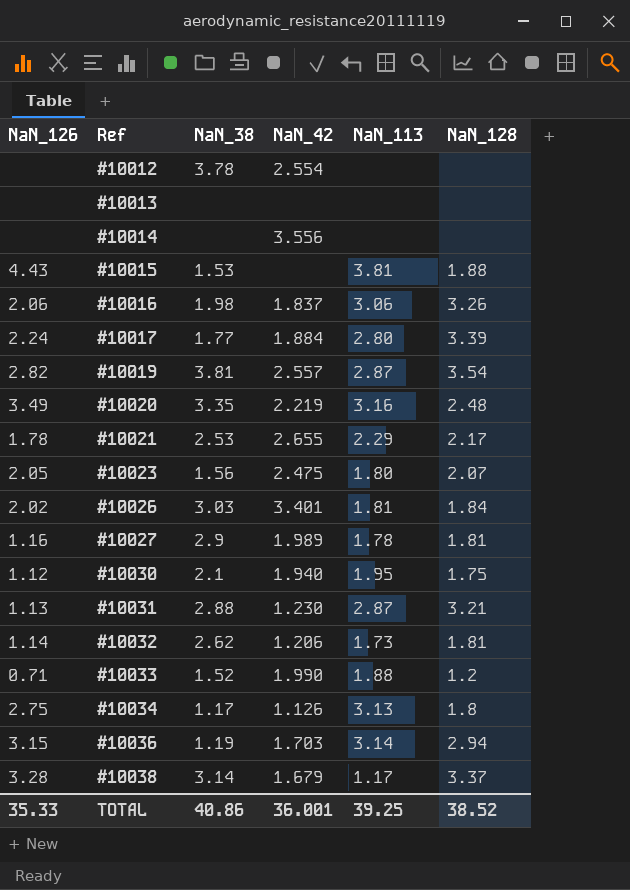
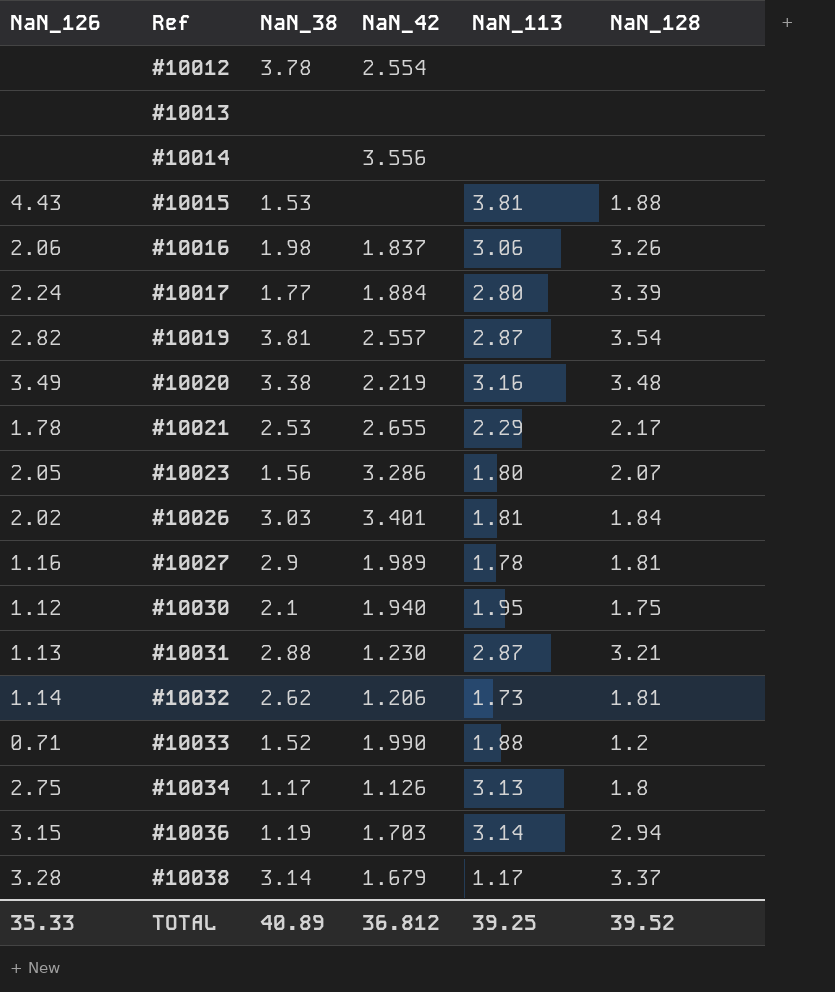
#10020 | NaN_38: 3.35 -> 3.38
#10020 | NaN_128: 2.48 -> 3.48
#10023 | NaN_42: 2.475 -> 3.286
TOTAL | NaN_38: 40.86 -> 40.89
TOTAL | NaN_42: 36.001 -> 36.812
TOTAL | NaN_128: 38.52 -> 39.52

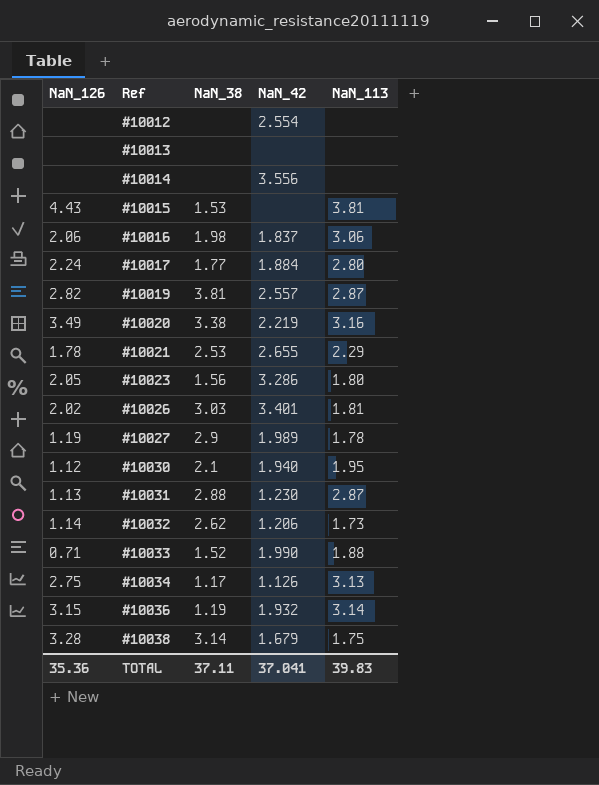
column NaN_128 | position: 6 -> none
#10012 | NaN_38: 3.78 -> none
#10027 | NaN_126: 1.16 -> 1.19
#10036 | NaN_42: 1.703 -> 1.932
#10038 | NaN_113: 1.17 -> 1.75
TOTAL | NaN_126: 35.33 -> 35.36
TOTAL | NaN_38: 40.89 -> 37.11
TOTAL | NaN_42: 36.812 -> 37.041
TOTAL | NaN_113: 39.25 -> 39.83

